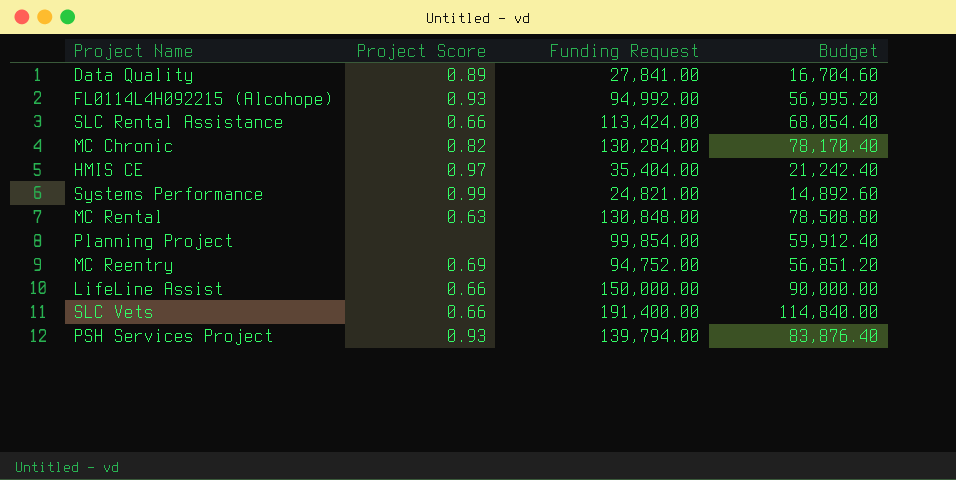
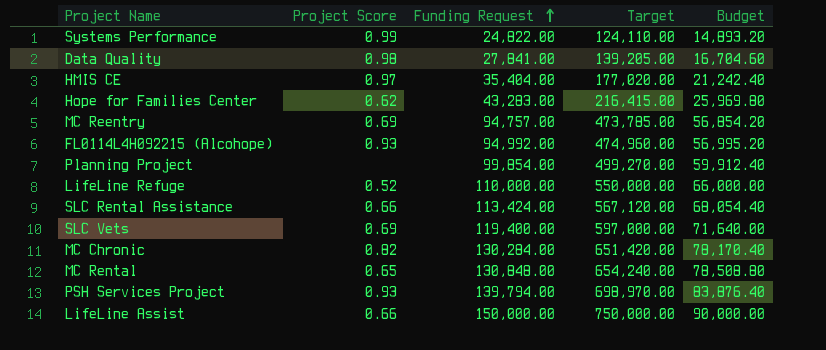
row order: none -> Funding Request ascending
column Target | formula: none -> [Funding Request] * 5
Systems Performance | Funding Request: 24,821.00 -> 24,822.00
Systems Performance | Budget: 14,892.60 -> 14,893.20
Data Quality | Project Score: 0.89 -> 0.98
row Hope for Families Center: none -> 0.62 | 43,283.00 | 216,415.00 | 25,969.80
MC Reentry | Funding Request: 94,752.00 -> 94,757.00
MC Reentry | Budget: 56,851.20 -> 56,854.20
row LifeLine Refuge: none -> 0.52 | 110,000.00 | 550,000.00 | 66,000.00
SLC Vets | Project Score: 0.66 -> 0.69
SLC Vets | Funding Request: 191,400.00 -> 119,400.00
SLC Vets | Budget: 114,840.00 -> 71,640.00
MC Rental | Project Score: 0.63 -> 0.65

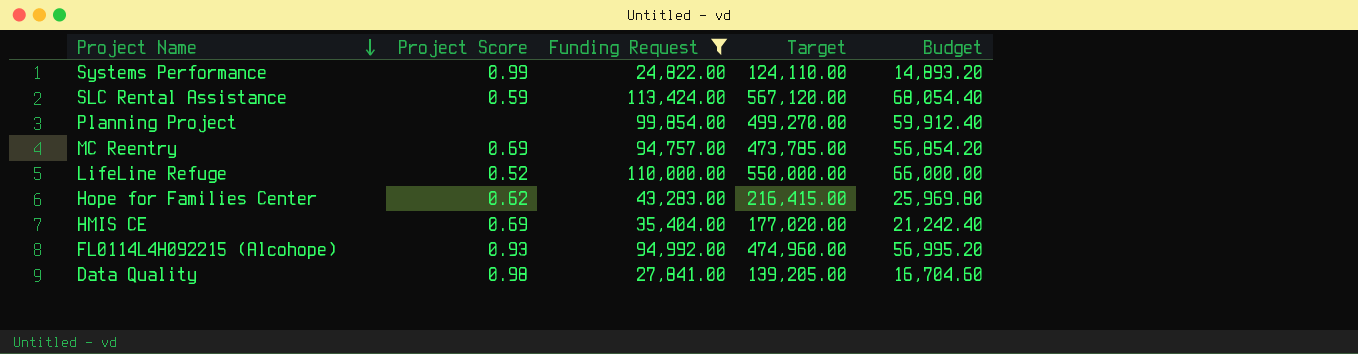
filter: none -> Funding Request <= 113,424.00
row order: Funding Request ascending -> Project Name descending
SLC Rental Assistance | Project Score: 0.66 -> 0.59
HMIS CE | Project Score: 0.97 -> 0.69

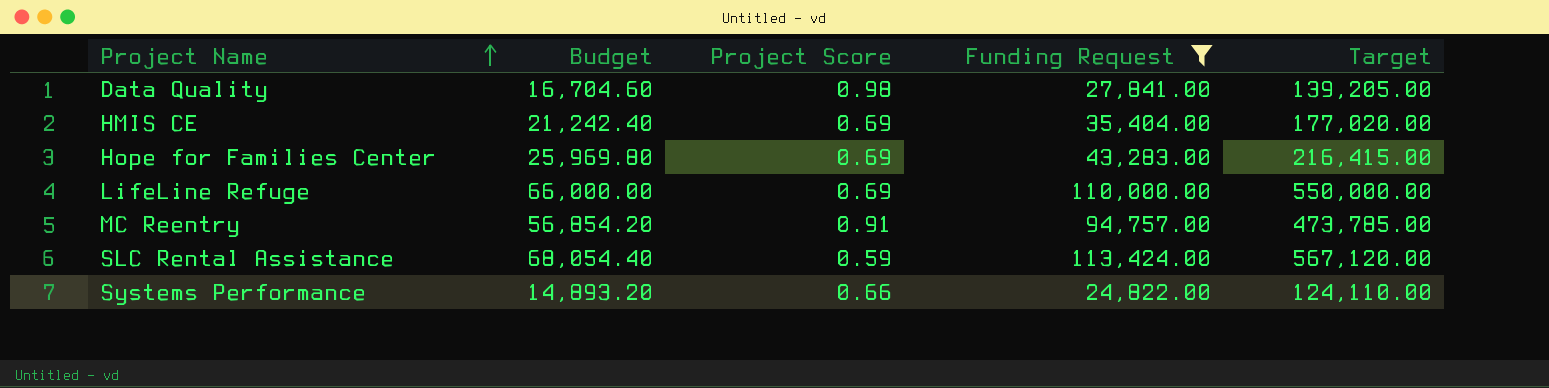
row order: Project Name descending -> Project Name ascending
column Budget | position: 5 -> 2
row Planning Project: none | 99,854.00 | 499,270.00 | 59,912.40 -> none
row FL0114L4H092215 (Alcohope): 0.93 | 94,992.00 | 474,960.00 | 56,995.20 -> none
Hope for Families Center | Project Score: 0.62 -> 0.69
LifeLine Refuge | Project Score: 0.52 -> 0.69
MC Reentry | Project Score: 0.69 -> 0.91
Systems Performance | Project Score: 0.99 -> 0.66

